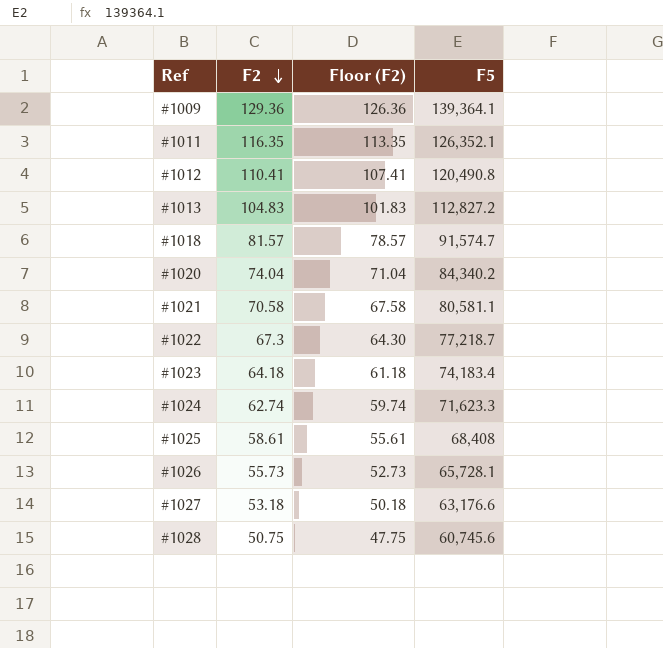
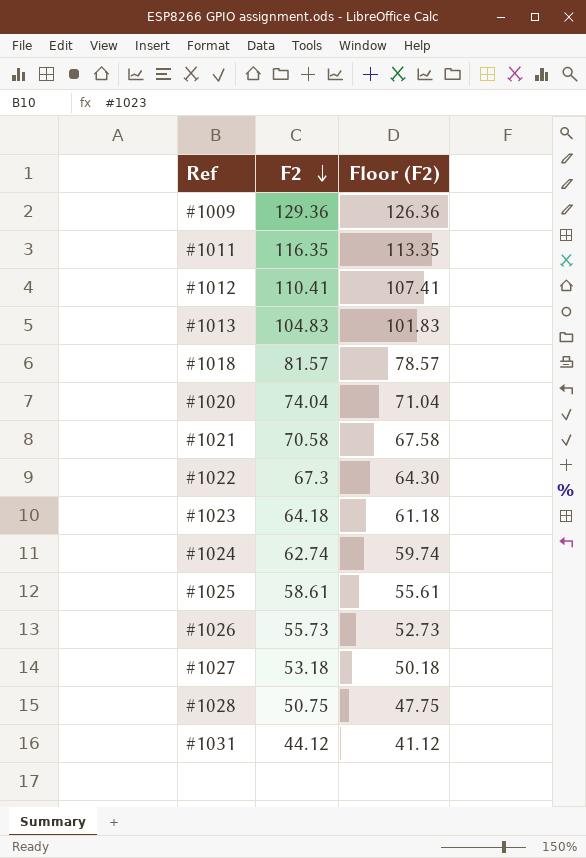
column F5 | position: 4 -> none
row #1031: none -> 44.12 | 41.12

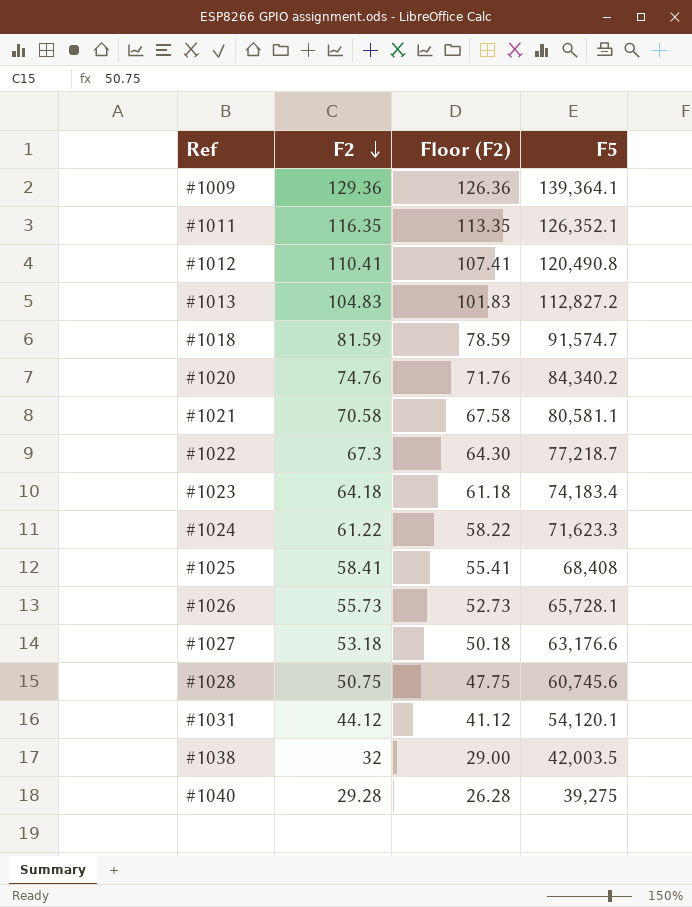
column F5 | position: none -> 4
#1018 | F2: 81.57 -> 81.59
#1018 | Floor (F2): 78.57 -> 78.59
#1020 | F2: 74.04 -> 74.76
#1020 | Floor (F2): 71.04 -> 71.76
#1024 | F2: 62.74 -> 61.22
#1024 | Floor (F2): 59.74 -> 58.22
#1025 | F2: 58.61 -> 58.41
#1025 | Floor (F2): 55.61 -> 55.41
row #1038: none -> 32 | 29.00 | 42,003.5
row #1040: none -> 29.28 | 26.28 | 39,275

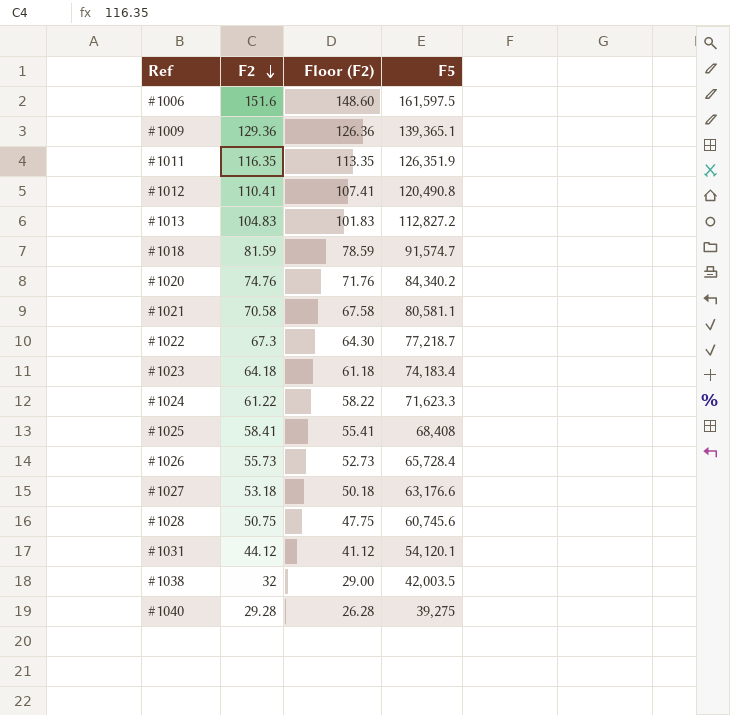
row #1006: none -> 151.6 | 148.60 | 161,597.5
#1009 | F5: 139,364.1 -> 139,365.1
#1011 | F5: 126,352.1 -> 126,351.9
#1026 | F5: 65,728.1 -> 65,728.4

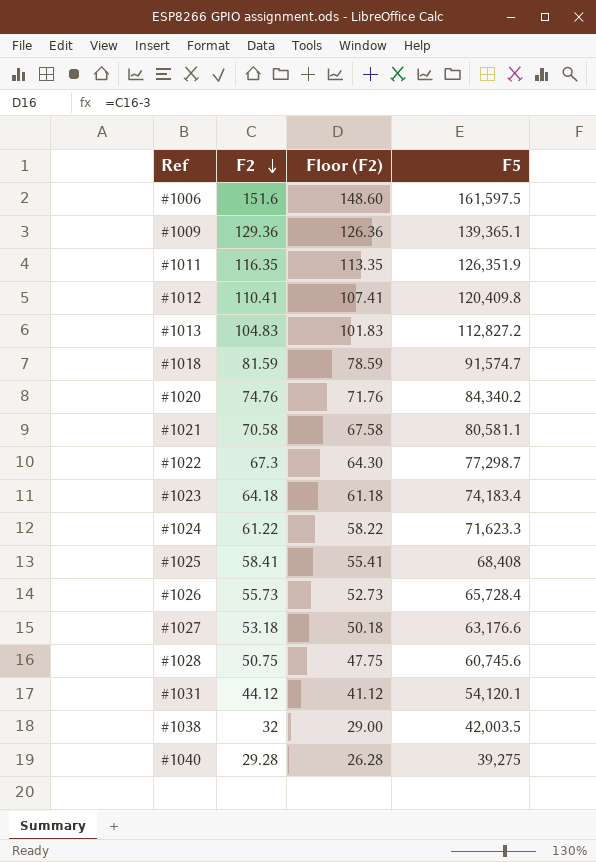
#1012 | F5: 120,490.8 -> 120,409.8
#1022 | F5: 77,218.7 -> 77,298.7

